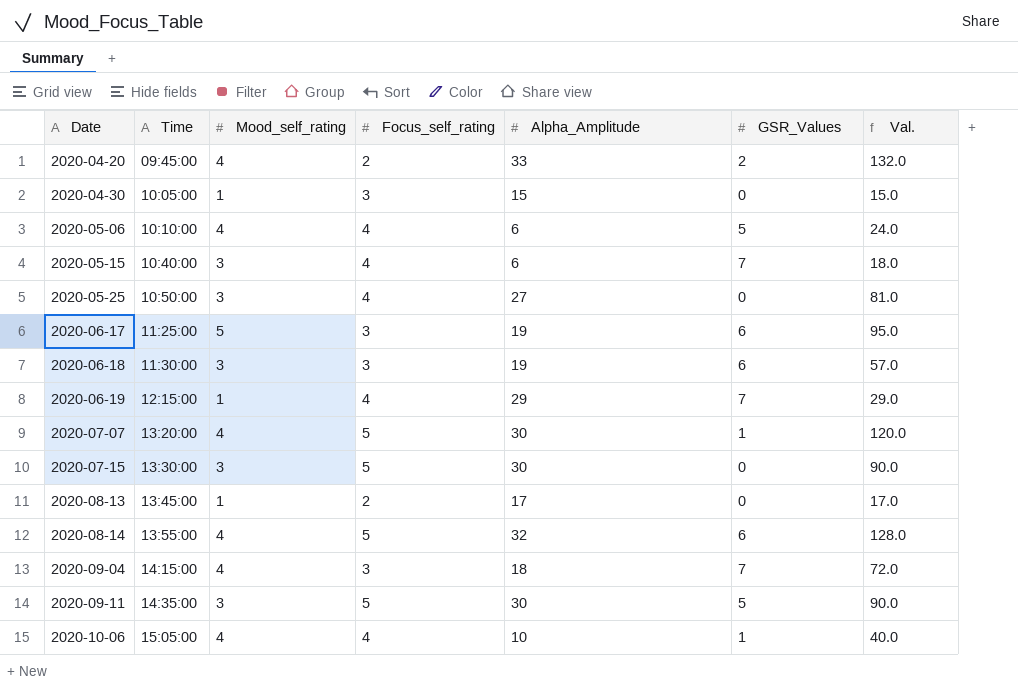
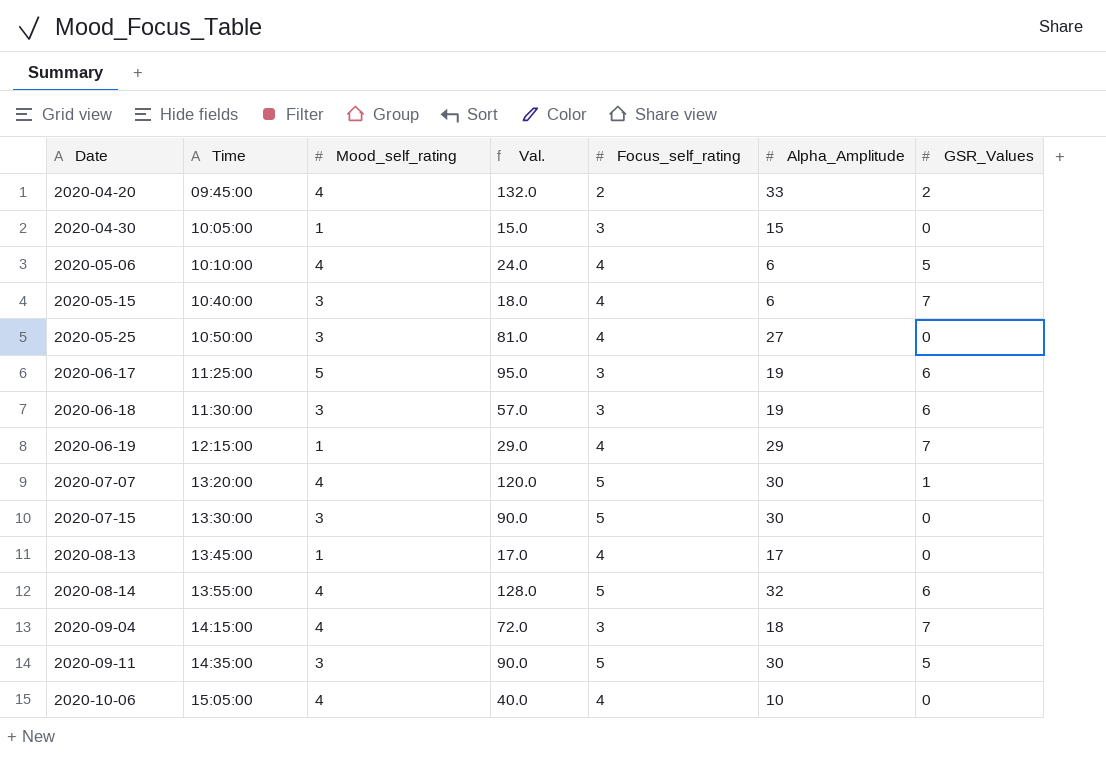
column Val. | position: 7 -> 4
2020-08-13 | Focus_self_rating: 2 -> 4
2020-10-06 | GSR_Values: 1 -> 0

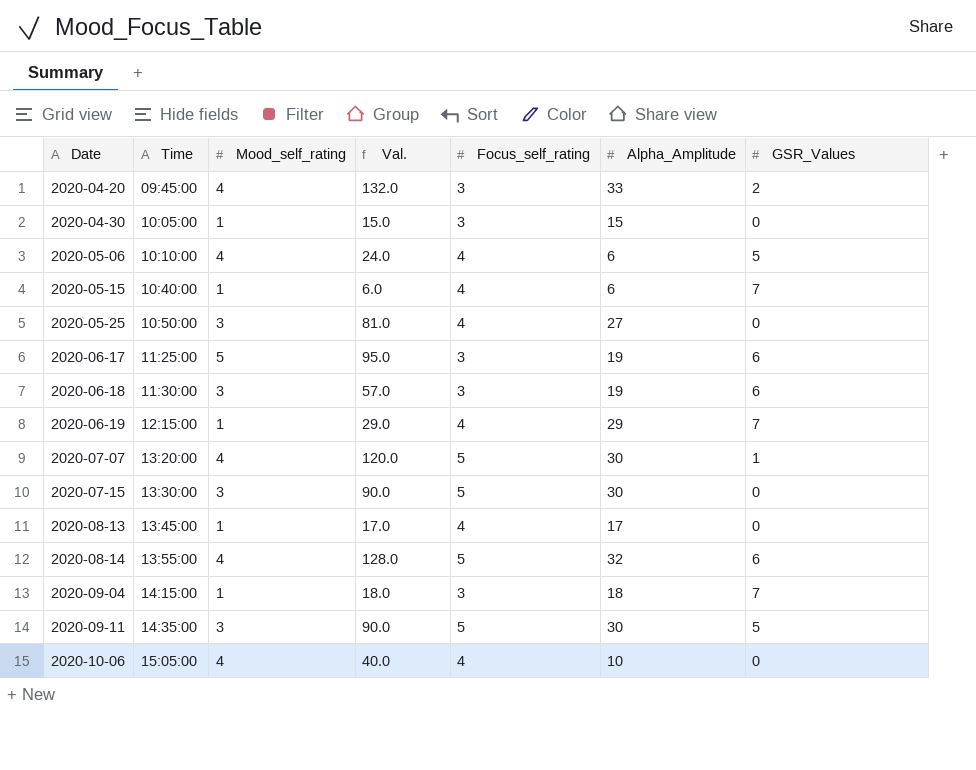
2020-04-20 | Focus_self_rating: 2 -> 3
2020-05-15 | Mood_self_rating: 3 -> 1
2020-05-15 | Val.: 18.0 -> 6.0
2020-09-04 | Mood_self_rating: 4 -> 1
2020-09-04 | Val.: 72.0 -> 18.0

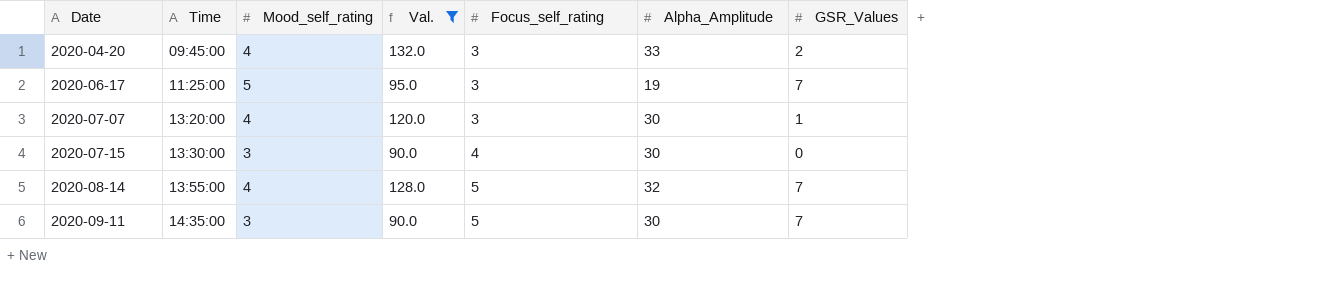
filter: none -> Val. >= 90.0
2020-06-17 | GSR_Values: 6 -> 7
2020-07-07 | Focus_self_rating: 5 -> 3
2020-07-15 | Focus_self_rating: 5 -> 4
2020-08-14 | GSR_Values: 6 -> 7
2020-09-11 | GSR_Values: 5 -> 7

